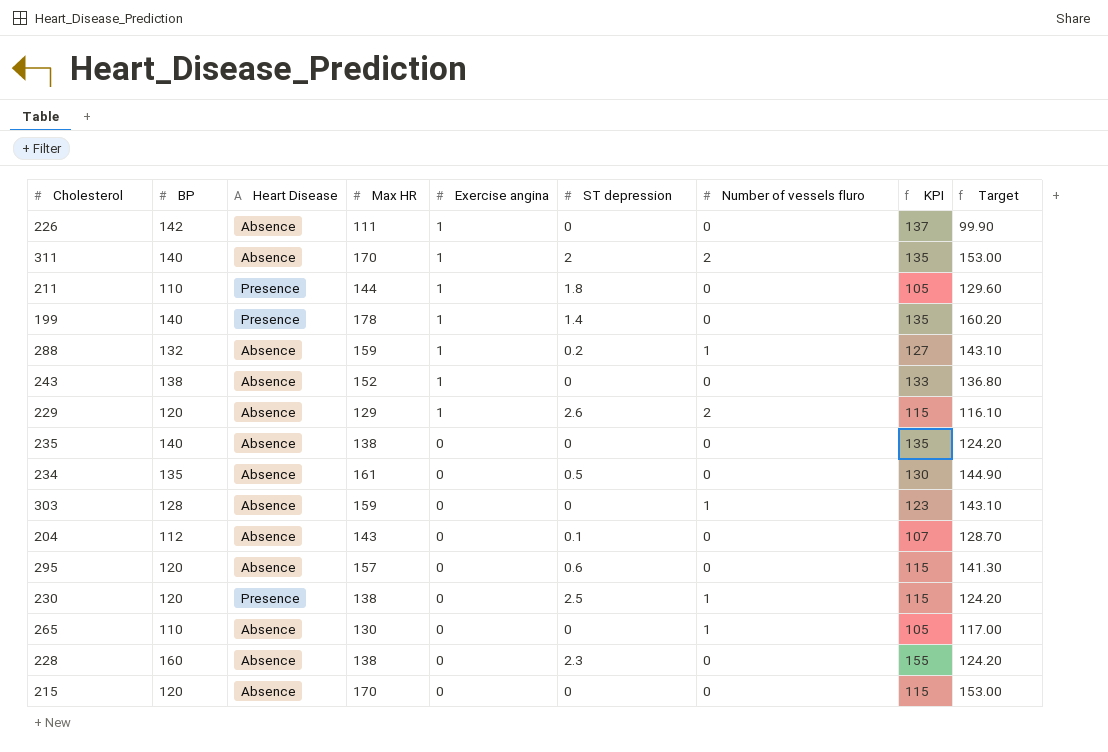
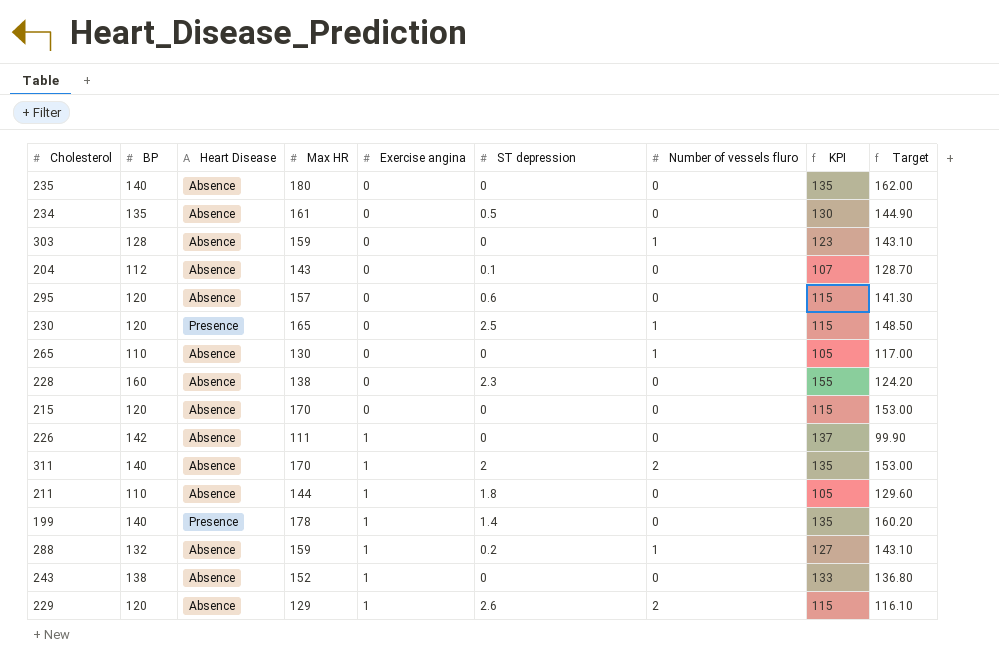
row order: Exercise angina descending -> Exercise angina ascending
235 | Max HR: 138 -> 180
235 | Target: 124.20 -> 162.00
230 | Max HR: 138 -> 165
230 | Target: 124.20 -> 148.50
211 | Heart Disease: Presence -> Absence

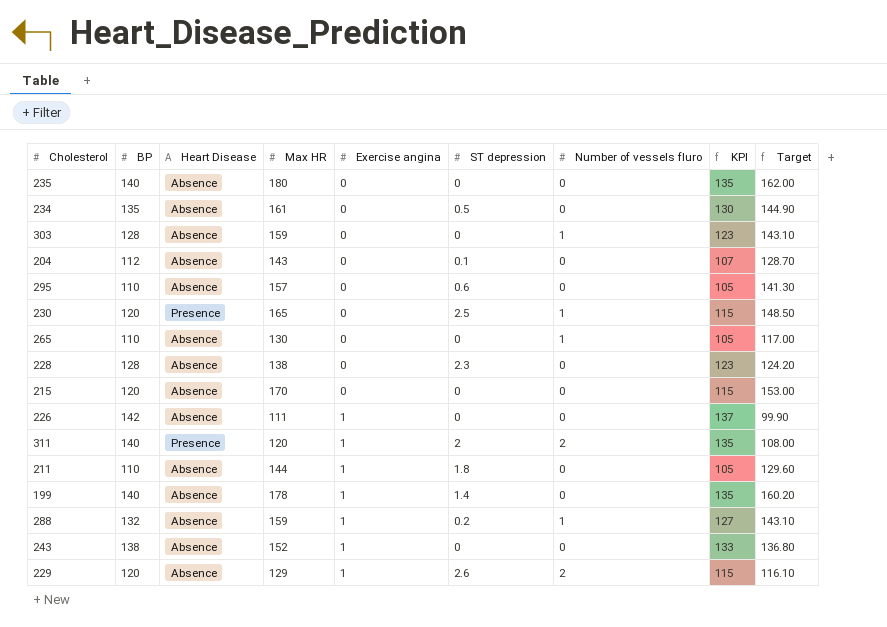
295 | BP: 120 -> 110
295 | KPI: 115 -> 105
228 | BP: 160 -> 128
228 | KPI: 155 -> 123
311 | Heart Disease: Absence -> Presence
311 | Max HR: 170 -> 120
311 | Target: 153.00 -> 108.00
199 | Heart Disease: Presence -> Absence

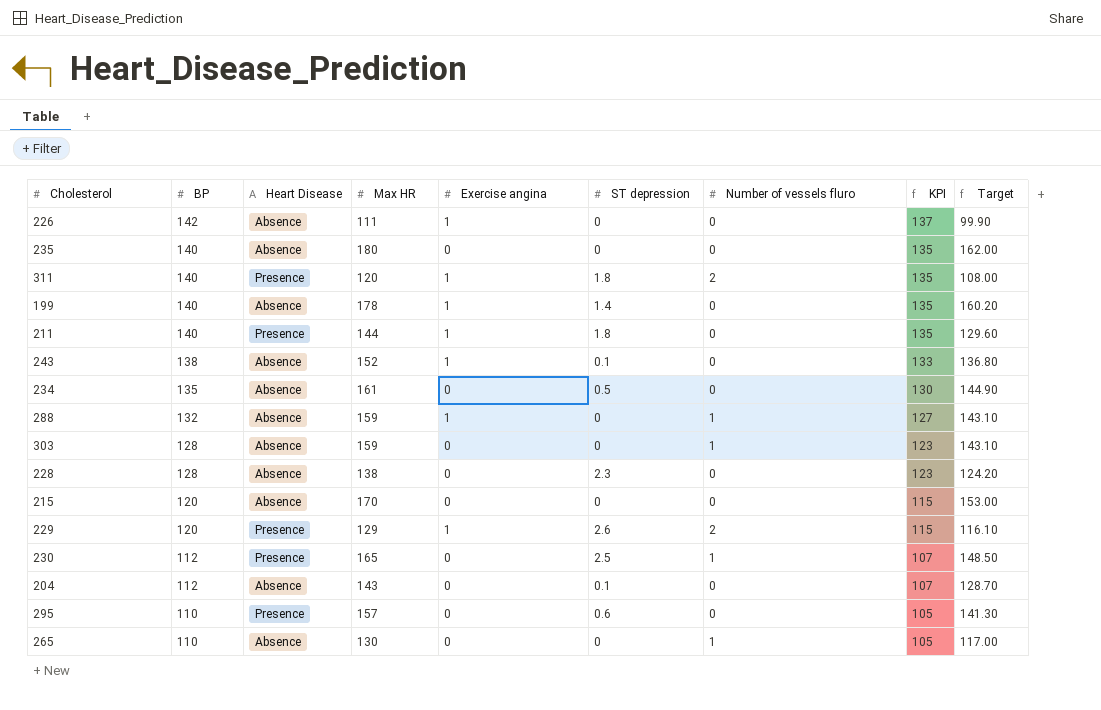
row order: Exercise angina ascending -> BP descending
311 | ST depression: 2 -> 1.8
211 | BP: 110 -> 140
211 | Heart Disease: Absence -> Presence
211 | KPI: 105 -> 135
243 | ST depression: 0 -> 0.1
288 | ST depression: 0.2 -> 0
229 | Heart Disease: Absence -> Presence
230 | BP: 120 -> 112
230 | KPI: 115 -> 107
295 | Heart Disease: Absence -> Presence

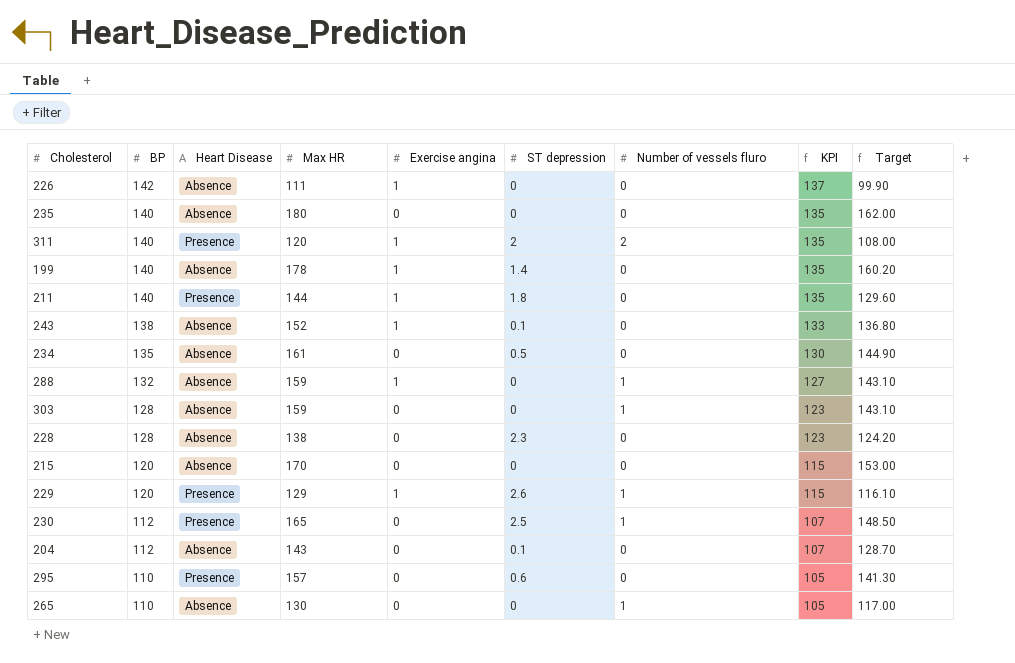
311 | ST depression: 1.8 -> 2
229 | Number of vessels fluro: 2 -> 1

